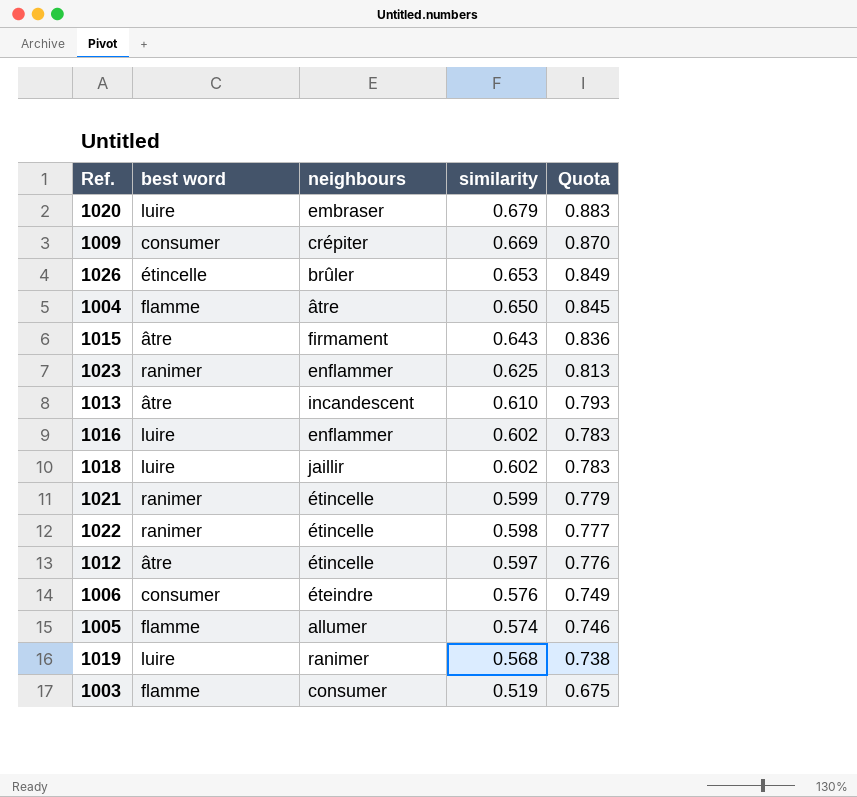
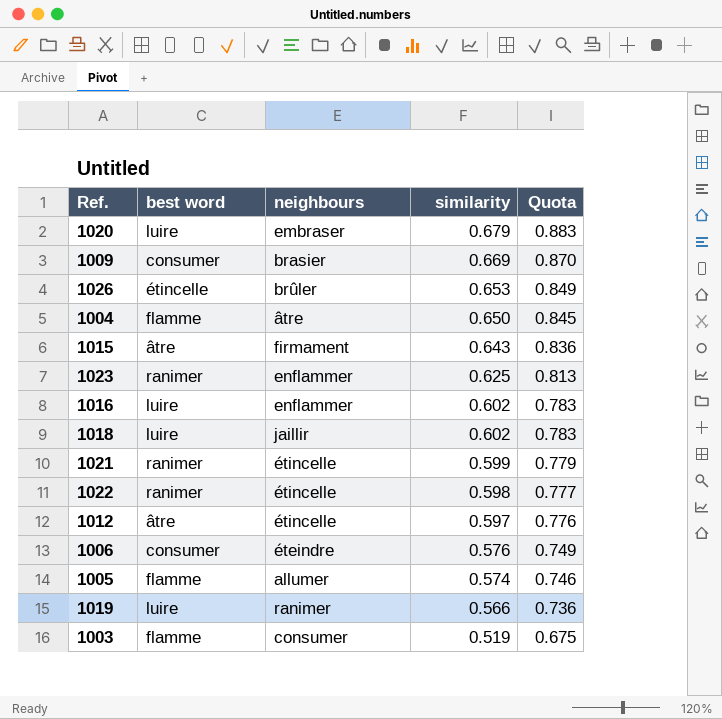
row 1013: âtre | incandescent | 0.610 | 0.793 -> none
1009 | neighbours: crépiter -> brasier
1019 | similarity: 0.568 -> 0.566
1019 | Quota: 0.738 -> 0.736

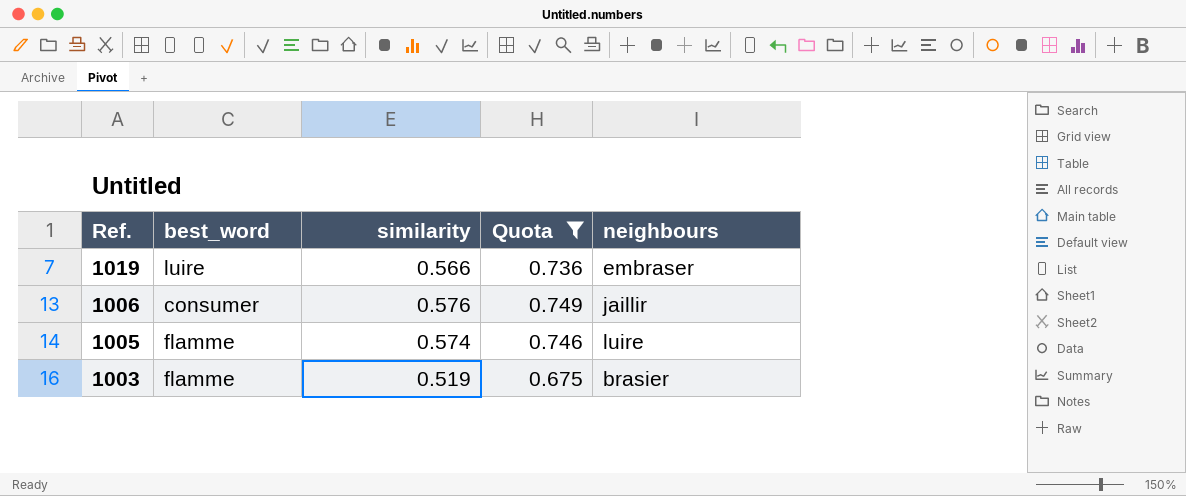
filter: none -> Quota <= 0.749
row order: similarity descending -> Ref. descending
column name: best word -> best_word
column neighbours | position: 3 -> 5
1019 | neighbours: ranimer -> embraser
1006 | neighbours: éteindre -> jaillir
1005 | neighbours: allumer -> luire
1003 | neighbours: consumer -> brasier

